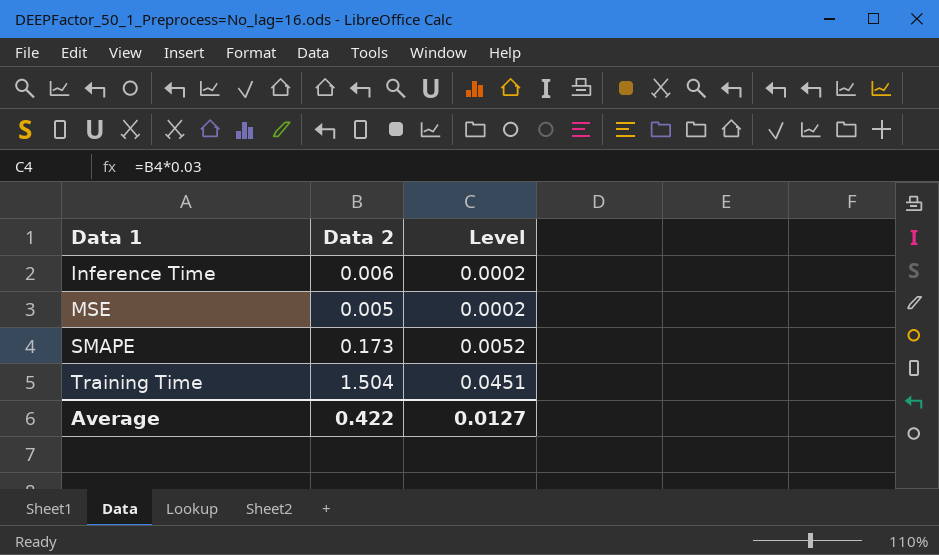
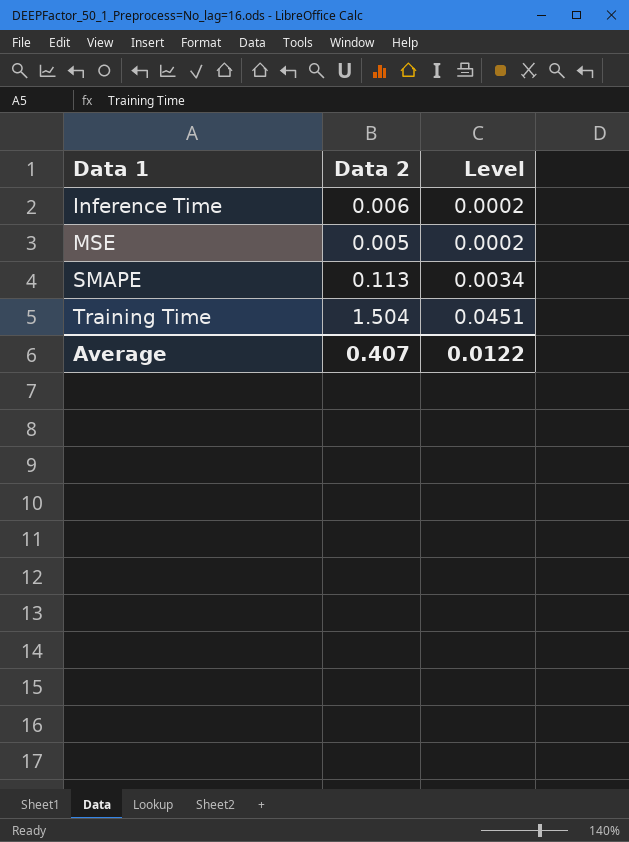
SMAPE | Data 2: 0.173 -> 0.113
SMAPE | Level: 0.0052 -> 0.0034
Average | Data 2: 0.422 -> 0.407
Average | Level: 0.0127 -> 0.0122

